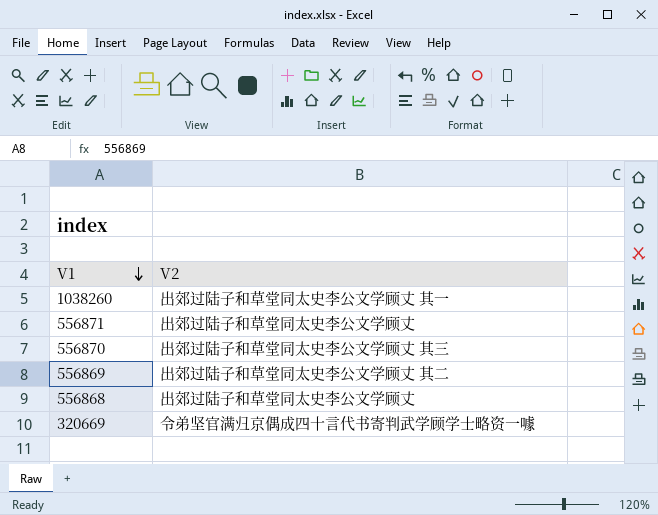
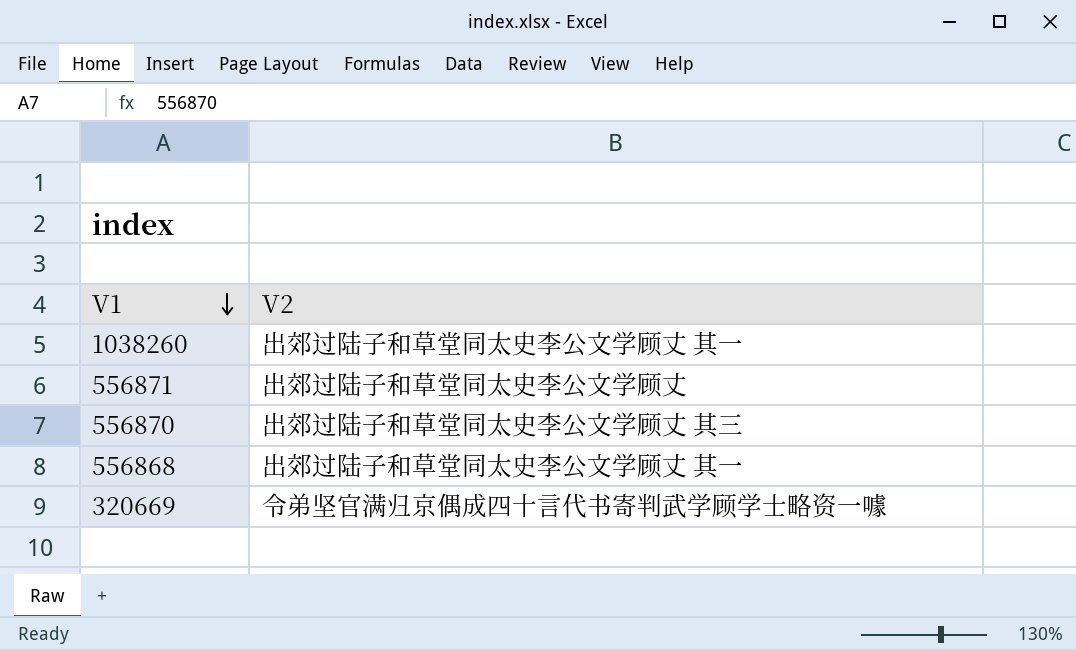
row 556869: 出郊过陆子和草堂同太史李公文学顾丈 其二 -> none
556868 | V2: 出郊过陆子和草堂同太史李公文学顾丈 -> 出郊过陆子和草堂同太史李公文学顾丈 其一

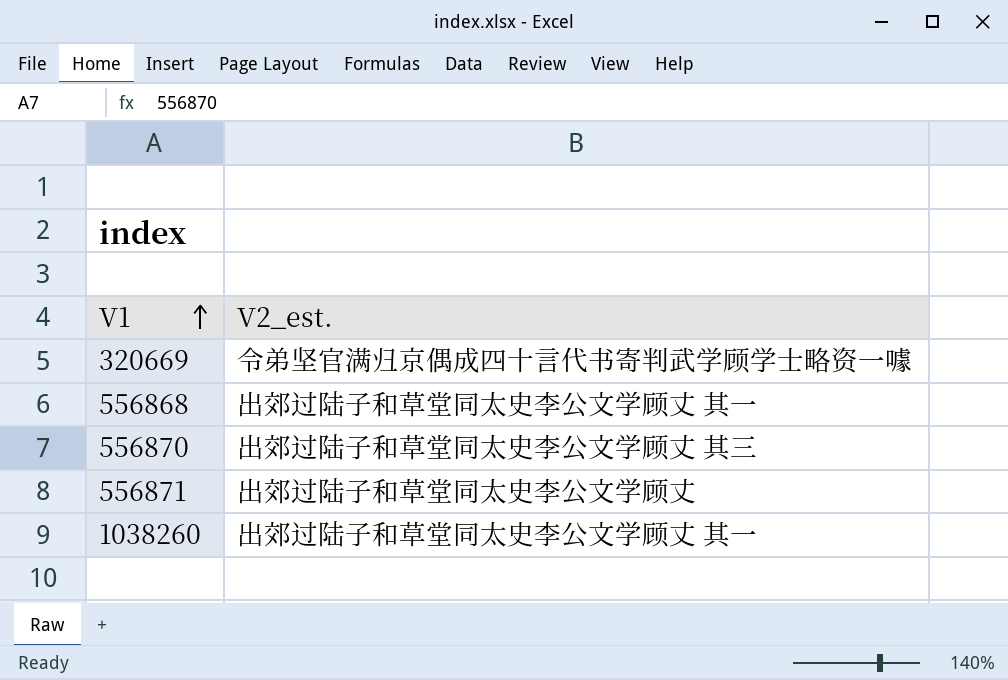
row order: V1 descending -> V1 ascending
column name: V2 -> V2_est.

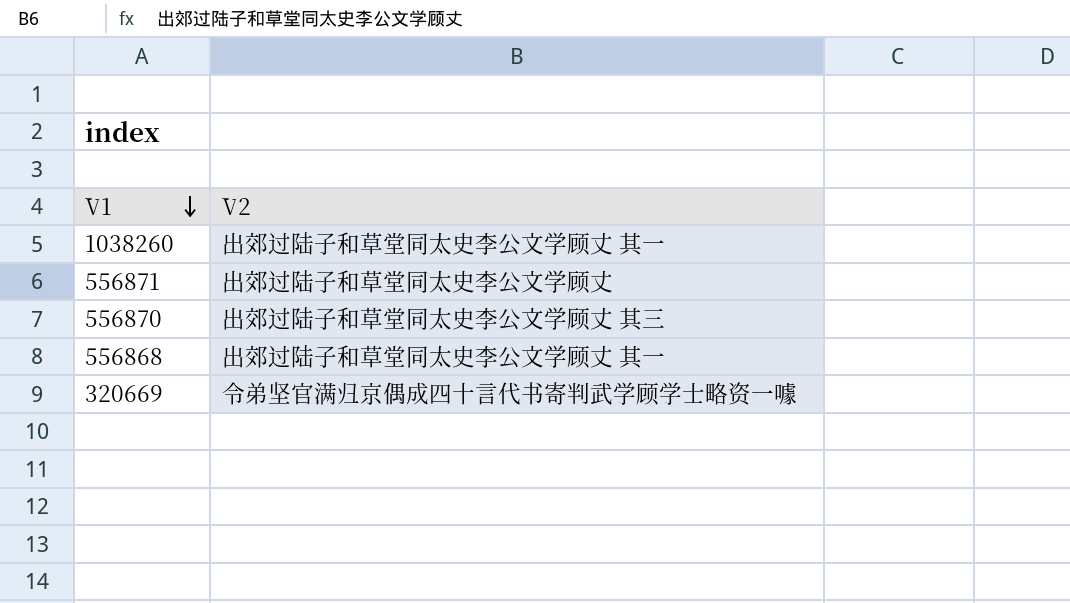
row order: V1 ascending -> V1 descending
column name: V2_est. -> V2

